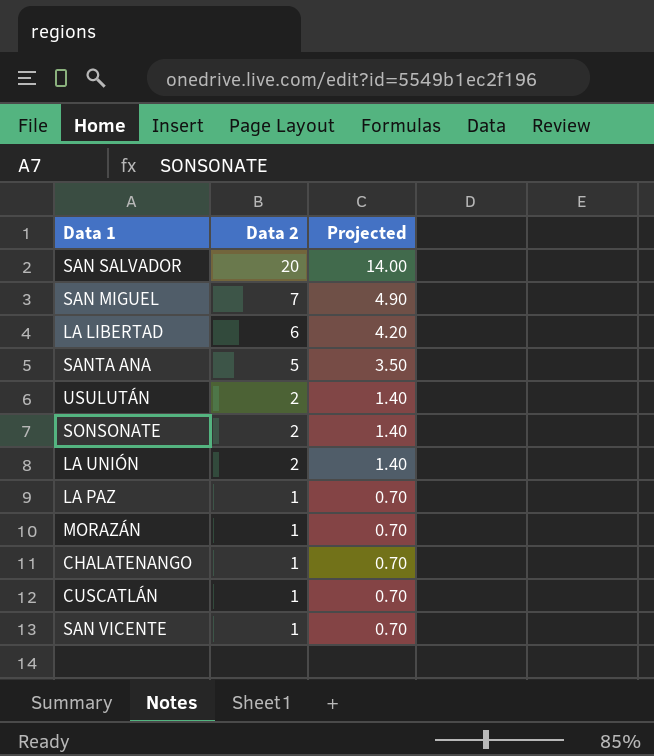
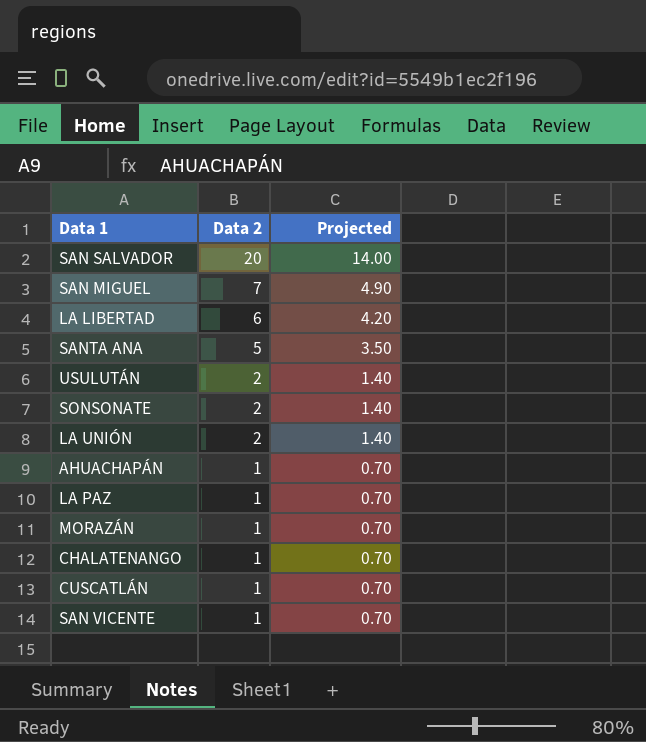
row AHUACHAPÁN: none -> 1 | 0.70

